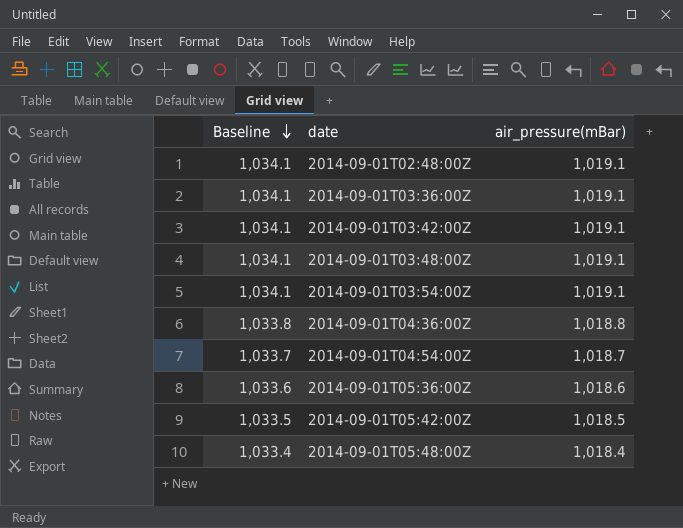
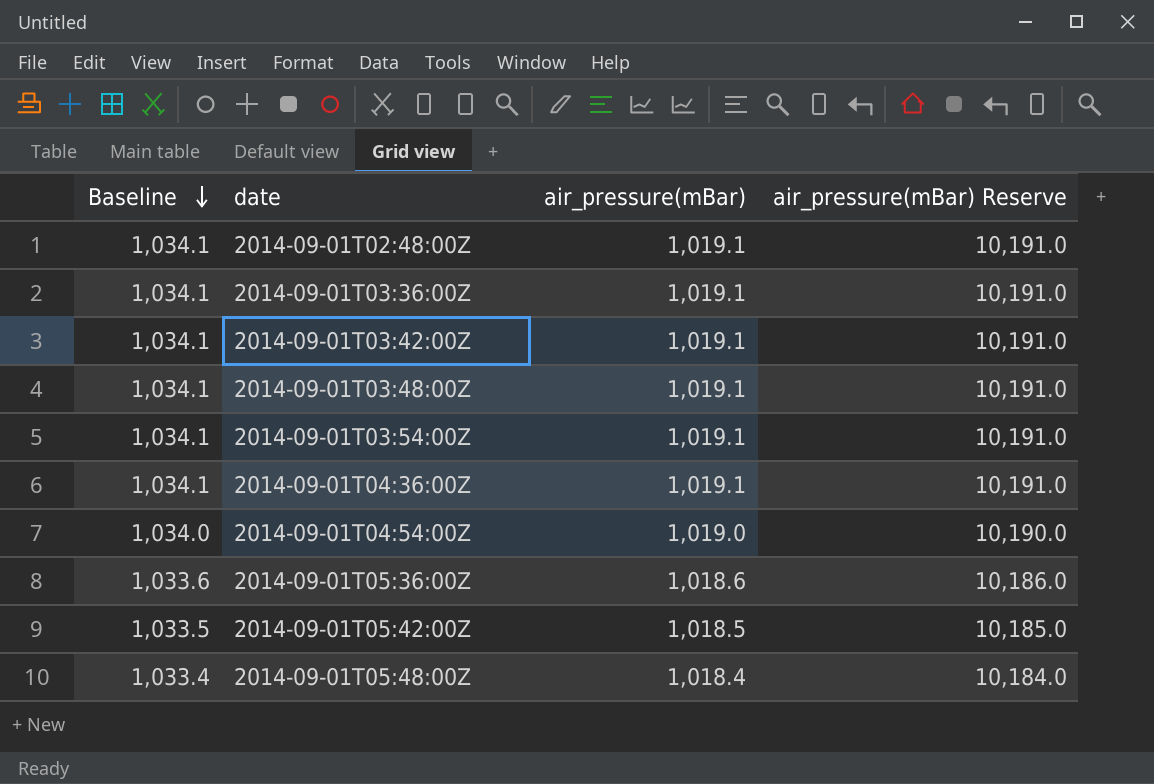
column air_pressure(mBar) Reserve | formula: none -> [air_pressure(mBar)] * 10
2014-09-01T04:36:00Z | Baseline: 1,033.8 -> 1,034.1
2014-09-01T04:36:00Z | air_pressure(mBar): 1,018.8 -> 1,019.1
2014-09-01T04:54:00Z | Baseline: 1,033.7 -> 1,034.0
2014-09-01T04:54:00Z | air_pressure(mBar): 1,018.7 -> 1,019.0

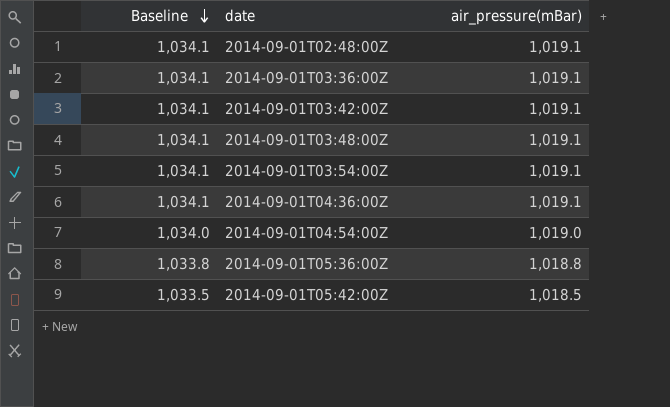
column air_pressure(mBar) Reserve | formula: [air_pressure(mBar)] * 10 -> none
row 2014-09-01T05:48:00Z: 1,033.4 | 1,018.4 | 10,184.0 -> none
2014-09-01T05:36:00Z | Baseline: 1,033.6 -> 1,033.8
2014-09-01T05:36:00Z | air_pressure(mBar): 1,018.6 -> 1,018.8

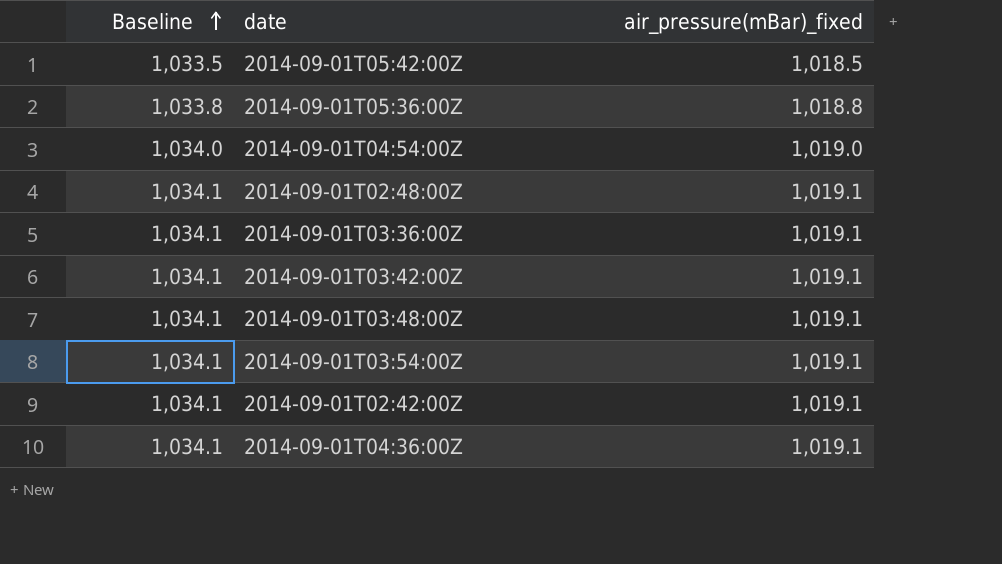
row order: Baseline descending -> Baseline ascending
column name: air_pressure(mBar) -> air_pressure(mBar)_fixed
row 2014-09-01T02:42:00Z: none -> 1,034.1 | 1,019.1

